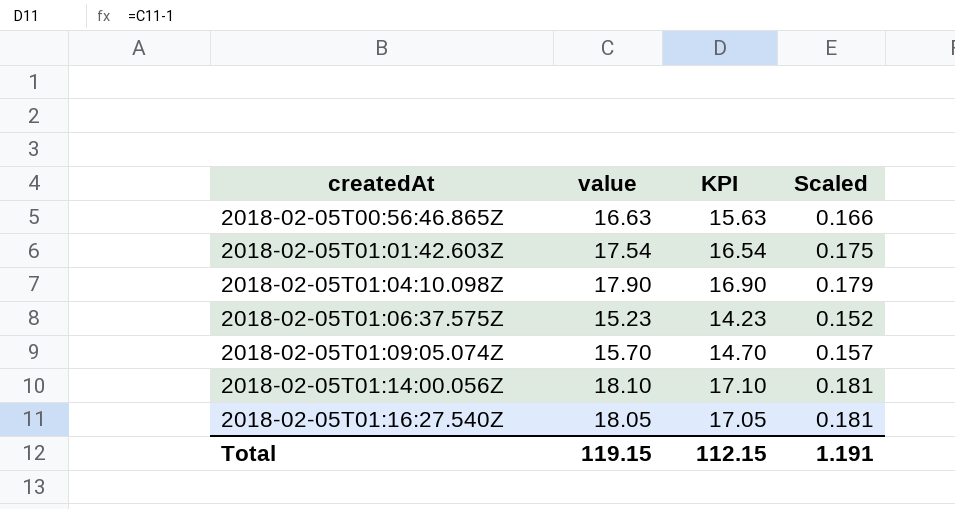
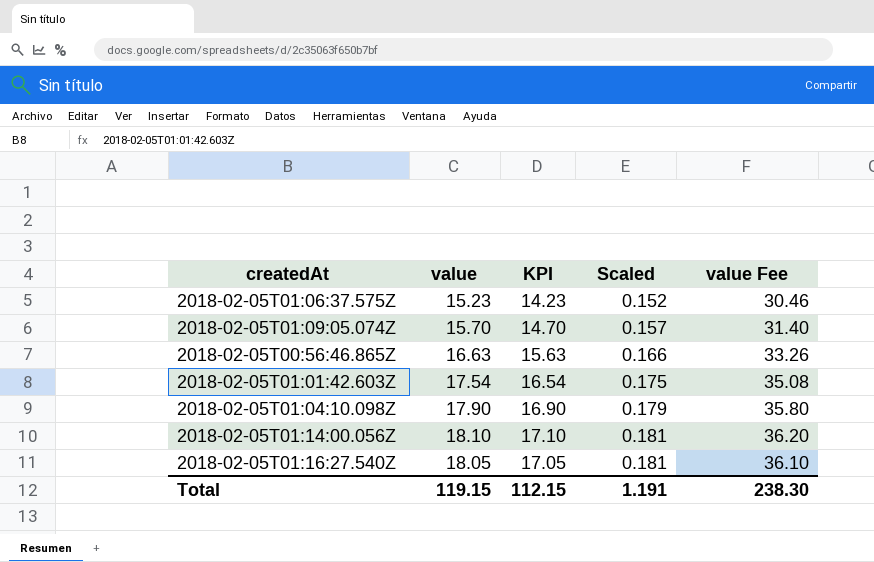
row order: createdAt ascending -> Scaled ascending
column value Fee | formula: none -> [value] * 2

